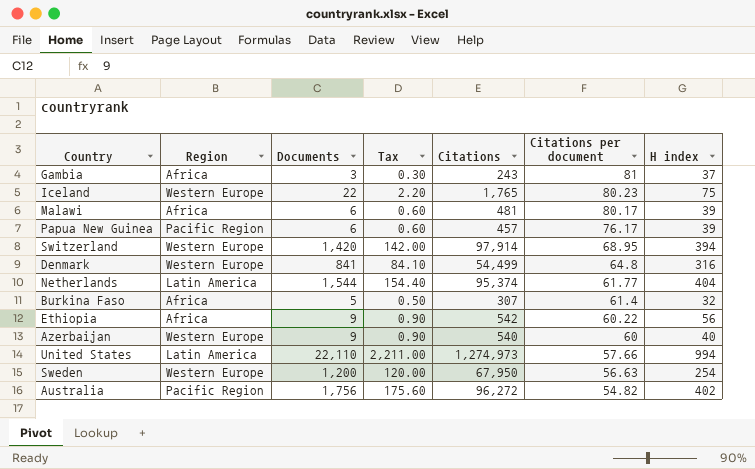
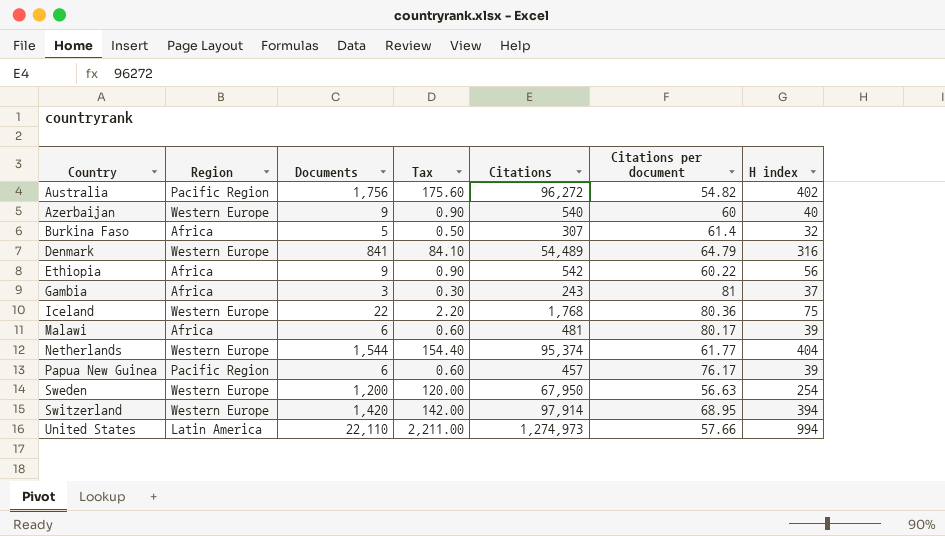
row order: Citations per document descending -> Country ascending
Denmark | Citations: 54,499 -> 54,489
Denmark | Citations per document: 64.8 -> 64.79
Iceland | Citations: 1,765 -> 1,768
Iceland | Citations per document: 80.23 -> 80.36
Netherlands | Region: Latin America -> Western Europe

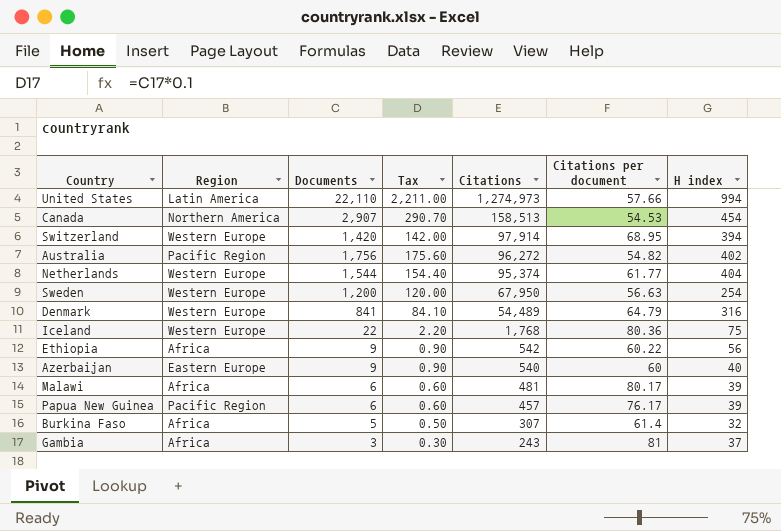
row order: Country ascending -> Citations descending
row Canada: none -> Northern America | 2,907 | 290.70 | 158,513 | 54.53 | 454
Azerbaijan | Region: Western Europe -> Eastern Europe

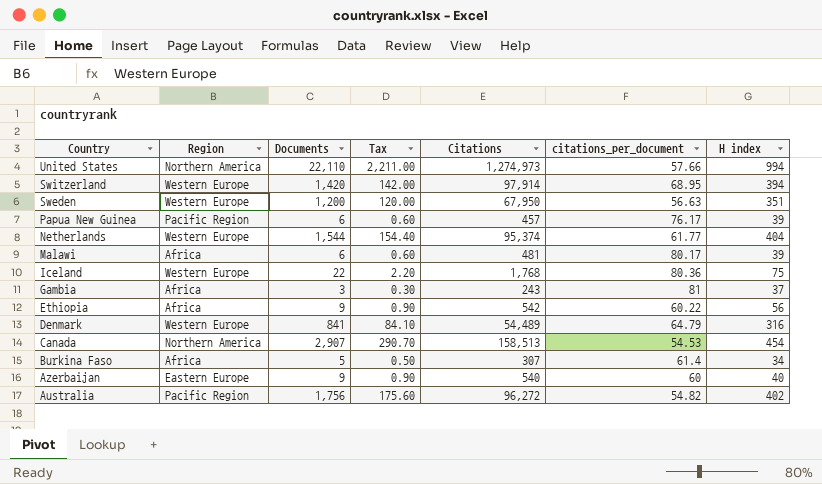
row order: Citations descending -> Country descending
column name: Citations per document -> citations_per_document
United States | Region: Latin America -> Northern America
Sweden | H index: 254 -> 351
Burkina Faso | H index: 32 -> 34

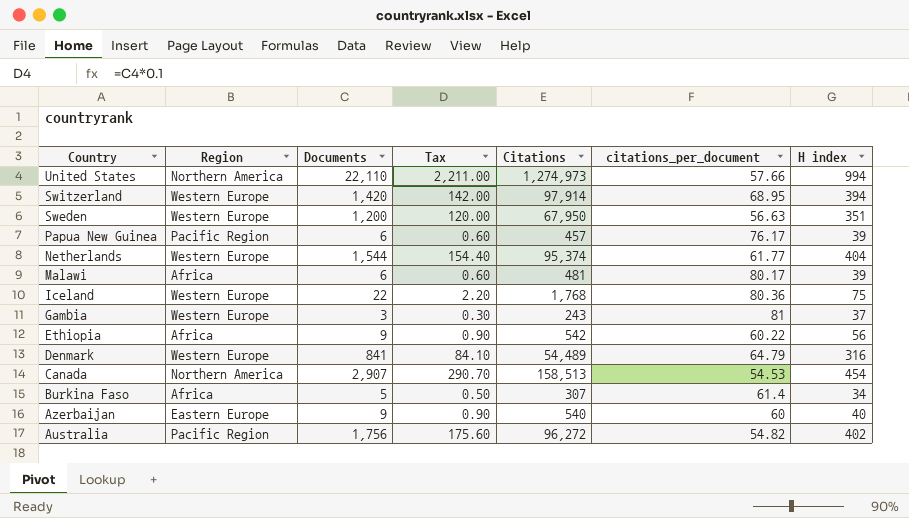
Gambia | Region: Africa -> Western Europe

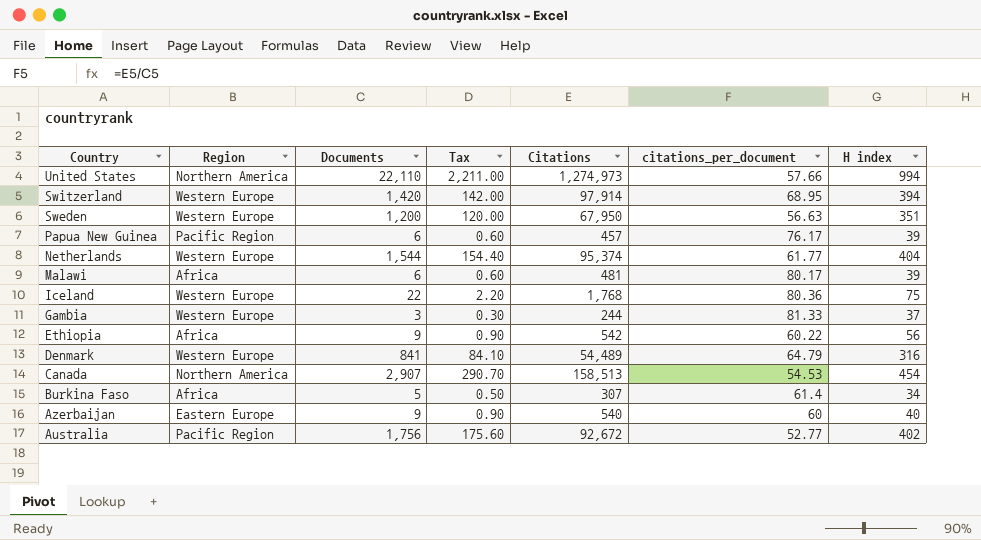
Gambia | Citations: 243 -> 244
Gambia | citations_per_document: 81 -> 81.33
Australia | Citations: 96,272 -> 92,672
Australia | citations_per_document: 54.82 -> 52.77

